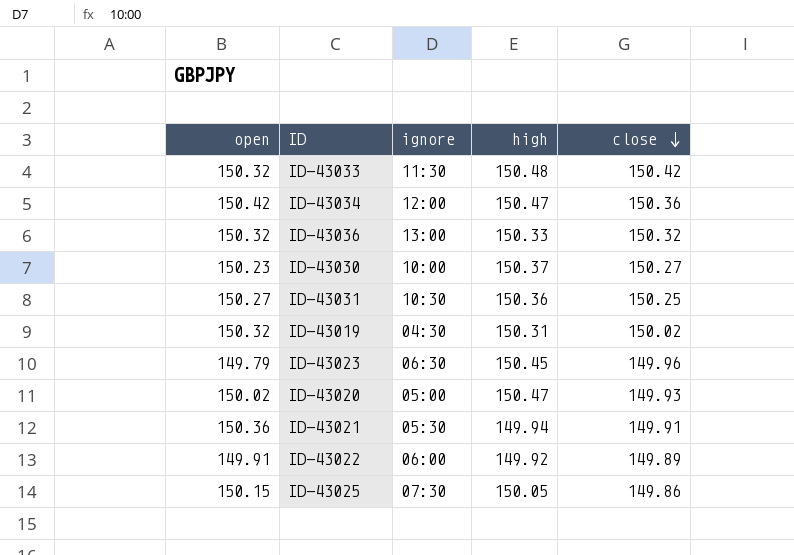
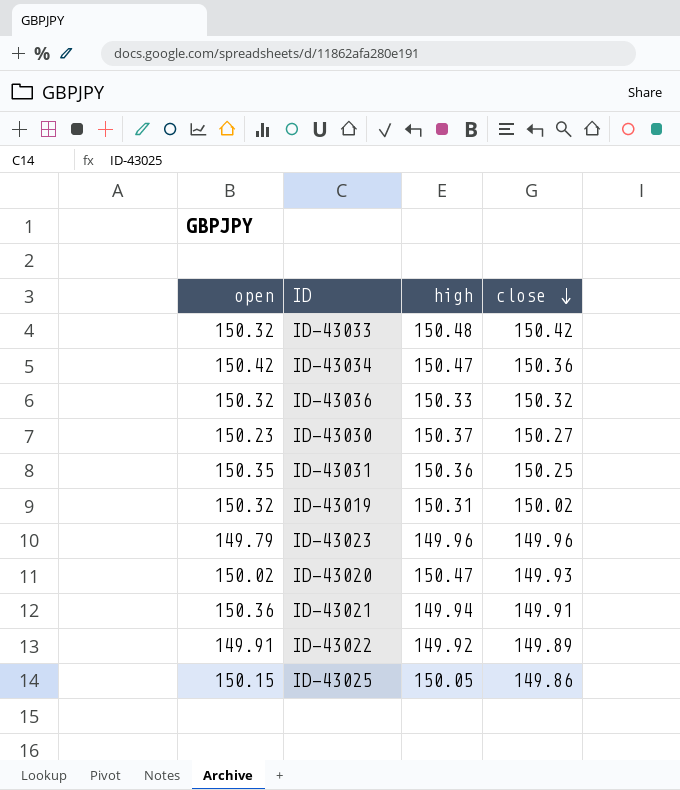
column ignore | position: 3 -> none
ID-43031 | open: 150.27 -> 150.35
ID-43023 | high: 150.45 -> 149.96

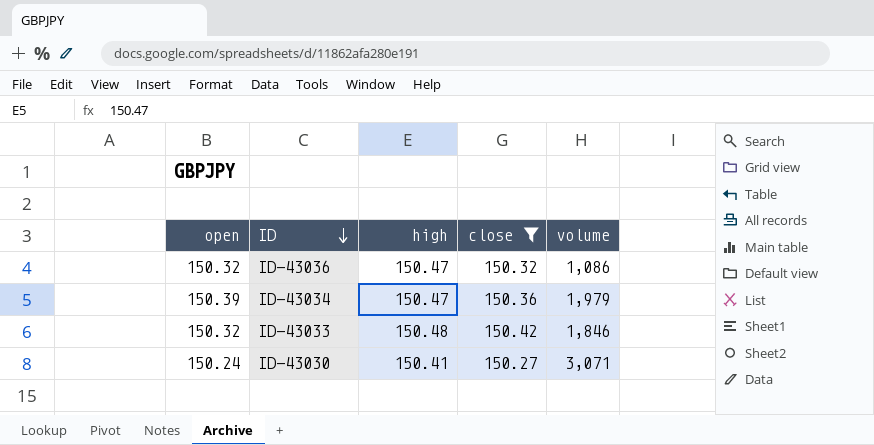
filter: none -> close >= 150.27
row order: close descending -> ID descending
column volume | position: none -> 5
ID-43036 | high: 150.33 -> 150.47
ID-43034 | open: 150.42 -> 150.39
ID-43030 | open: 150.23 -> 150.24
ID-43030 | high: 150.37 -> 150.41

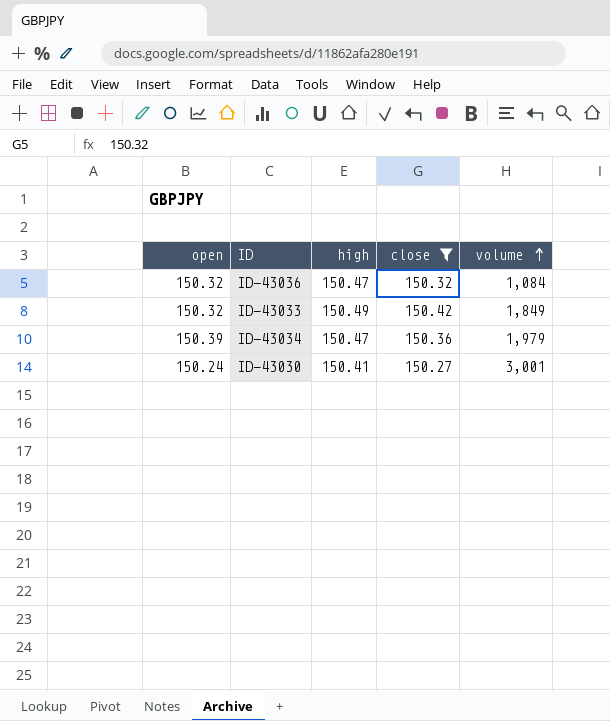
row order: ID descending -> volume ascending
ID-43036 | volume: 1,086 -> 1,084
ID-43033 | high: 150.48 -> 150.49
ID-43033 | volume: 1,846 -> 1,849
ID-43030 | volume: 3,071 -> 3,001

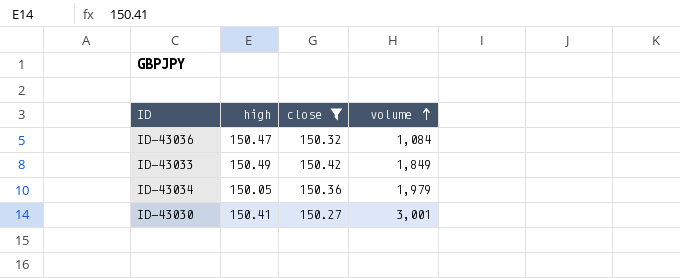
column open | position: 1 -> none
ID-43034 | high: 150.47 -> 150.05

